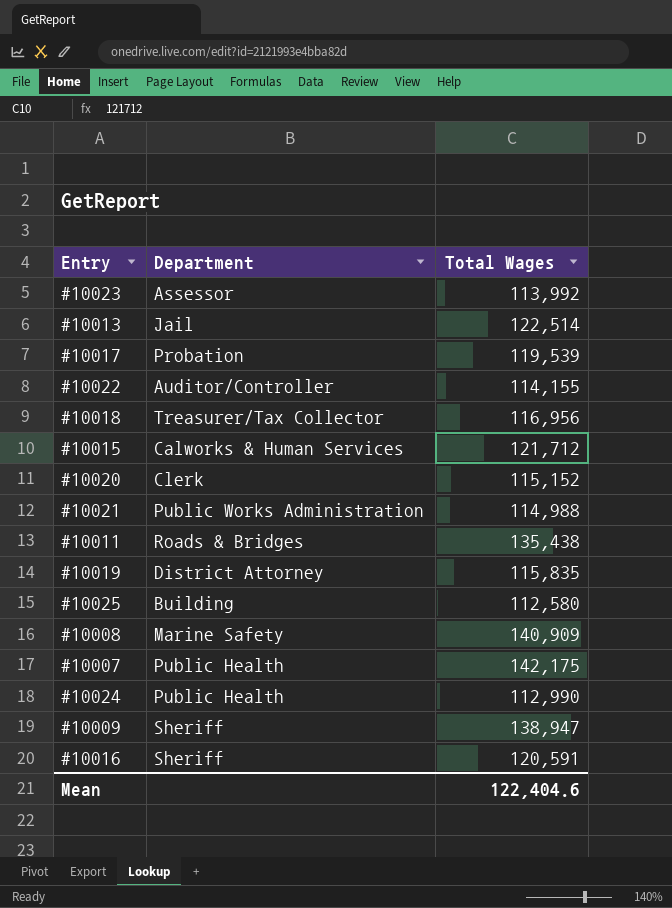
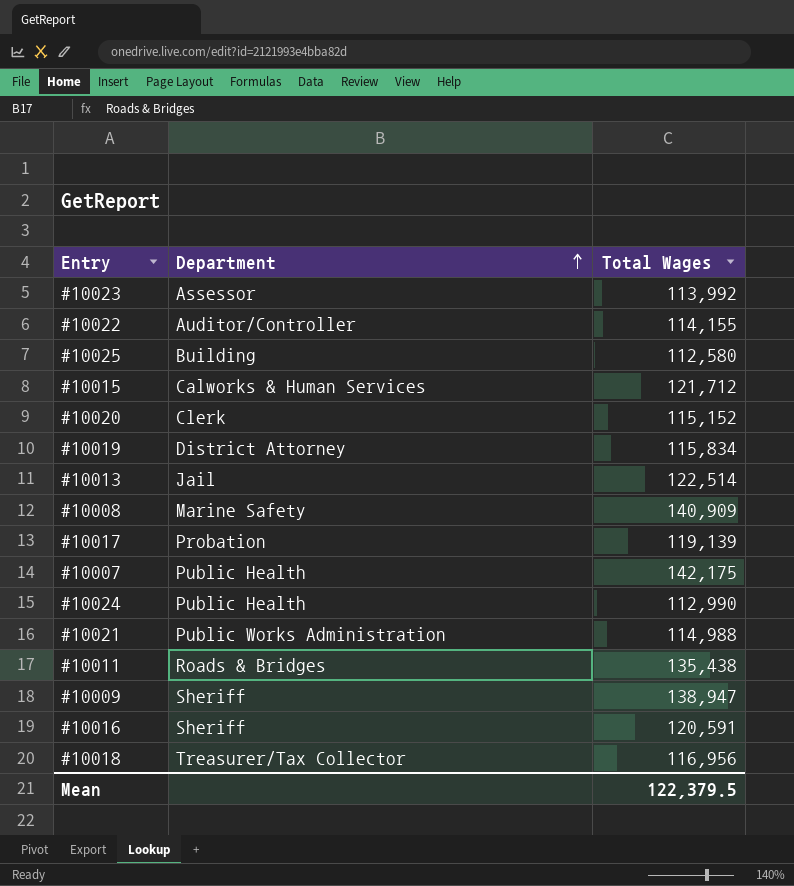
row order: none -> Department ascending
#10019 | Total Wages: 115,835 -> 115,834
#10017 | Total Wages: 119,539 -> 119,139
Mean | Total Wages: 122,404.6 -> 122,379.5

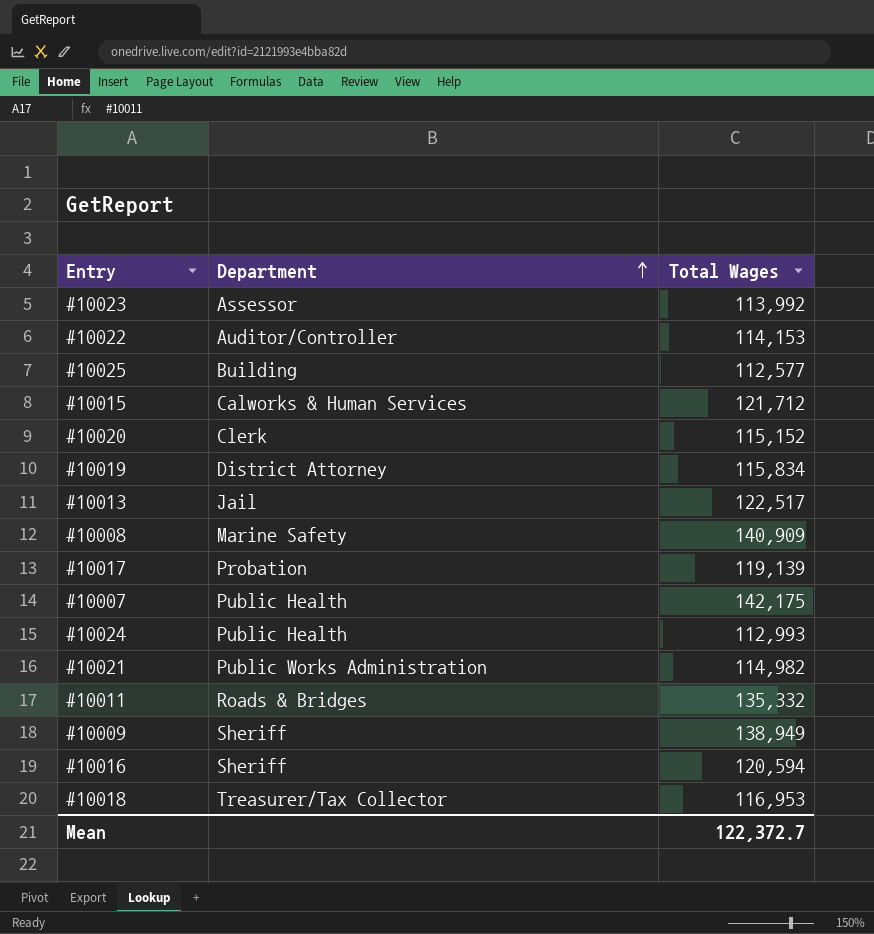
#10022 | Total Wages: 114,155 -> 114,153
#10025 | Total Wages: 112,580 -> 112,577
#10013 | Total Wages: 122,514 -> 122,517
#10024 | Total Wages: 112,990 -> 112,993
#10021 | Total Wages: 114,988 -> 114,982
#10011 | Total Wages: 135,438 -> 135,332
#10009 | Total Wages: 138,947 -> 138,949
#10016 | Total Wages: 120,591 -> 120,594
#10018 | Total Wages: 116,956 -> 116,953
Mean | Total Wages: 122,379.5 -> 122,372.7

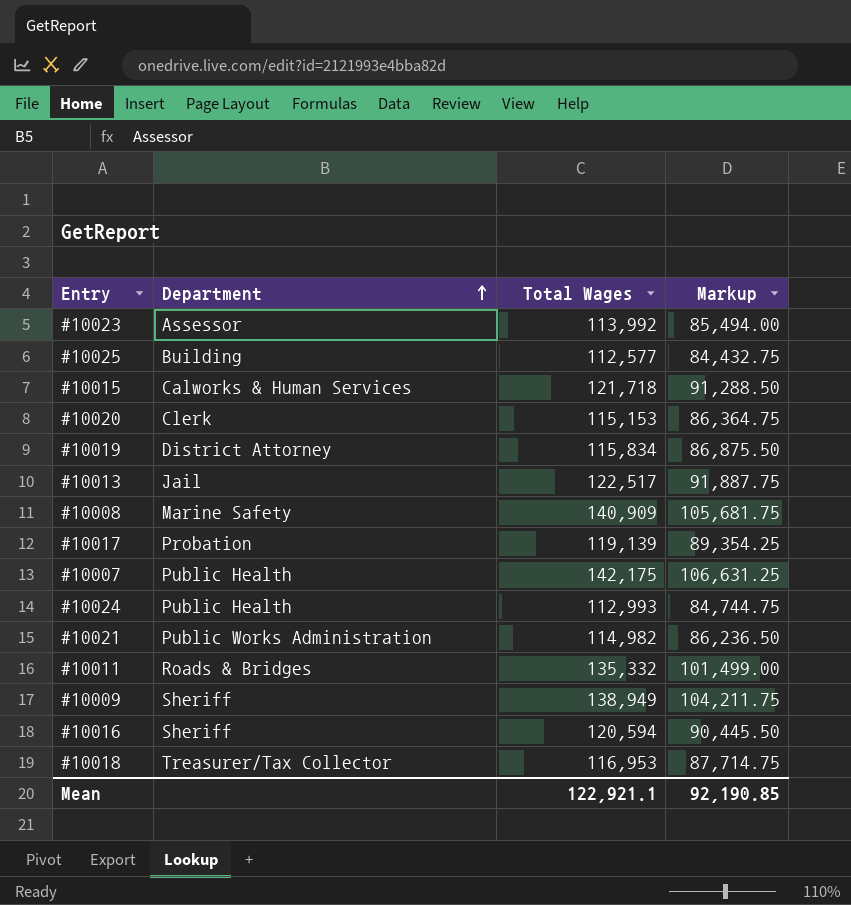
column Markup | formula: none -> [Total Wages] * 0.75
row #10022: Auditor/Controller | 114,153 -> none
#10015 | Total Wages: 121,712 -> 121,718
#10020 | Total Wages: 115,152 -> 115,153
Mean | Total Wages: 122,372.7 -> 122,921.1

